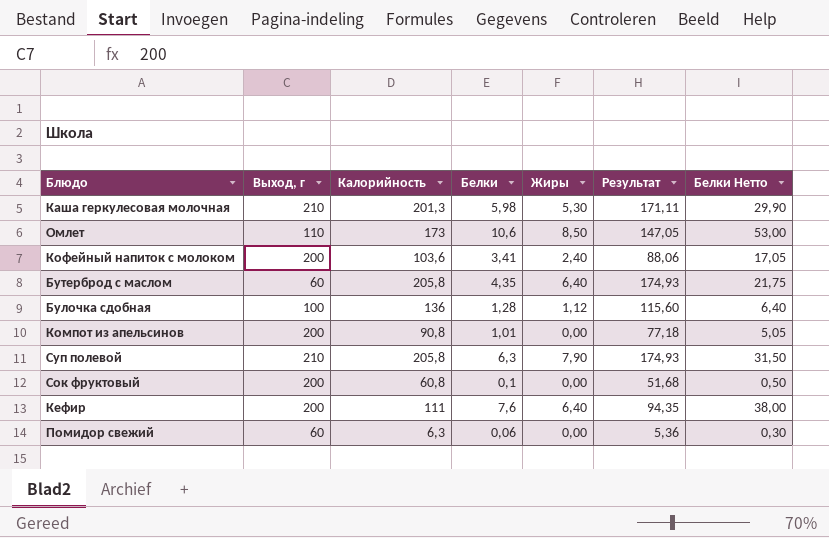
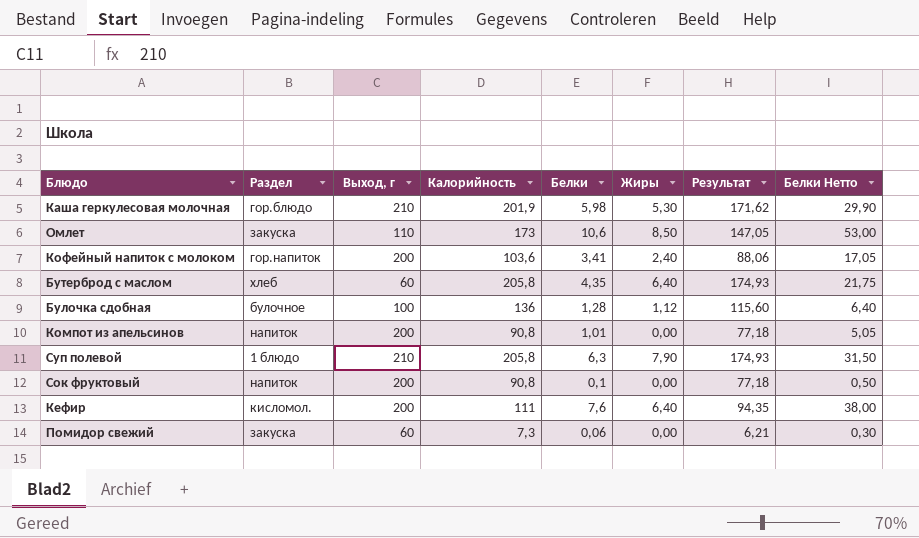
column Раздел | position: none -> 2
Каша геркулесовая молочная | Калорийность: 201,3 -> 201,9
Каша геркулесовая молочная | Результат: 171,11 -> 171,62
Сок фруктовый | Калорийность: 60,8 -> 90,8
Сок фруктовый | Результат: 51,68 -> 77,18
Помидор свежий | Калорийность: 6,3 -> 7,3
Помидор свежий | Результат: 5,36 -> 6,21

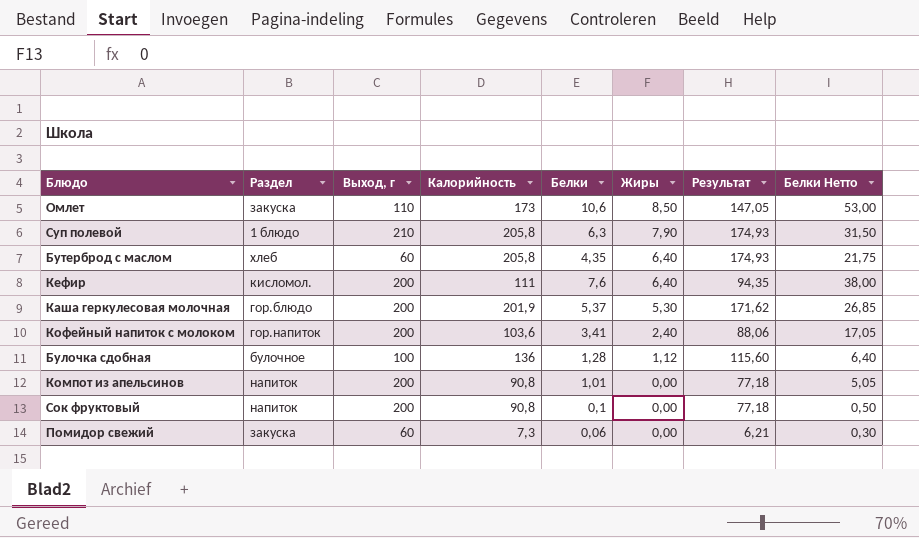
row order: none -> Жиры descending
Каша геркулесовая молочная | Выход, г: 210 -> 200
Каша геркулесовая молочная | Белки: 5,98 -> 5,37
Каша геркулесовая молочная | Белки Нетто: 29,90 -> 26,85

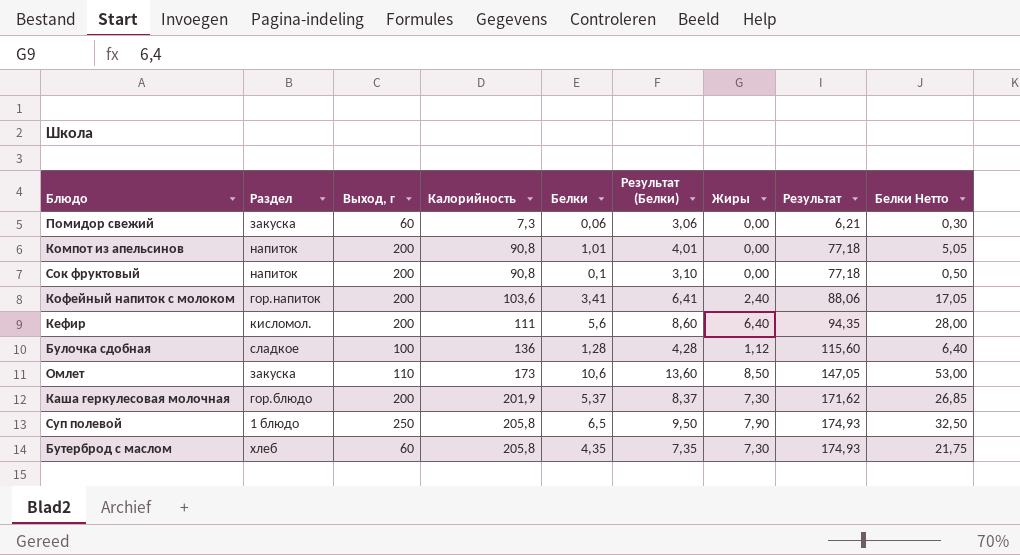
row order: Жиры descending -> Калорийность ascending
column Результат (Белки) | formula: none -> [Белки] + 3
Кефир | Белки: 7,6 -> 5,6
Кефир | Белки Нетто: 38,00 -> 28,00
Булочка сдобная | Раздел: булочное -> сладкое
Каша геркулесовая молочная | Жиры: 5,30 -> 7,30
Суп полевой | Выход, г: 210 -> 250
Суп полевой | Белки: 6,3 -> 6,5
Суп полевой | Белки Нетто: 31,50 -> 32,50
Бутерброд с маслом | Жиры: 6,40 -> 7,30

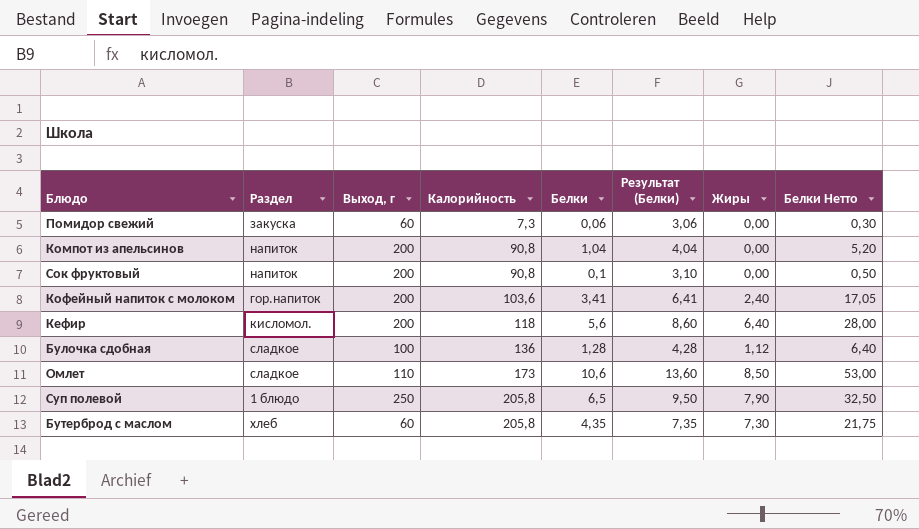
column Результат | formula: [Калорийность] * 0,85 -> none
row Каша геркулесовая молочная: гор.блюдо | 200 | 201,9 | 5,37 | 8,37 | 7,30 | 171,62 | 26,85 -> none
Компот из апельсинов | Белки: 1,01 -> 1,04
Компот из апельсинов | Результат (Белки): 4,01 -> 4,04
Компот из апельсинов | Белки Нетто: 5,05 -> 5,20
Кефир | Калорийность: 111 -> 118
Омлет | Раздел: закуска -> сладкое

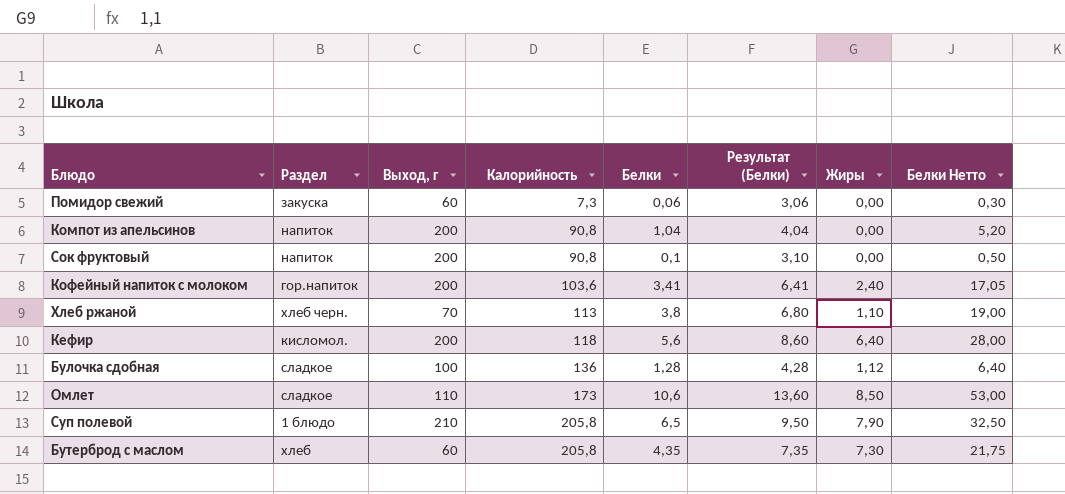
row Хлеб ржаной: none -> хлеб черн. | 70 | 113 | 3,8 | 6,80 | 1,10 | 19,00
Суп полевой | Выход, г: 250 -> 210

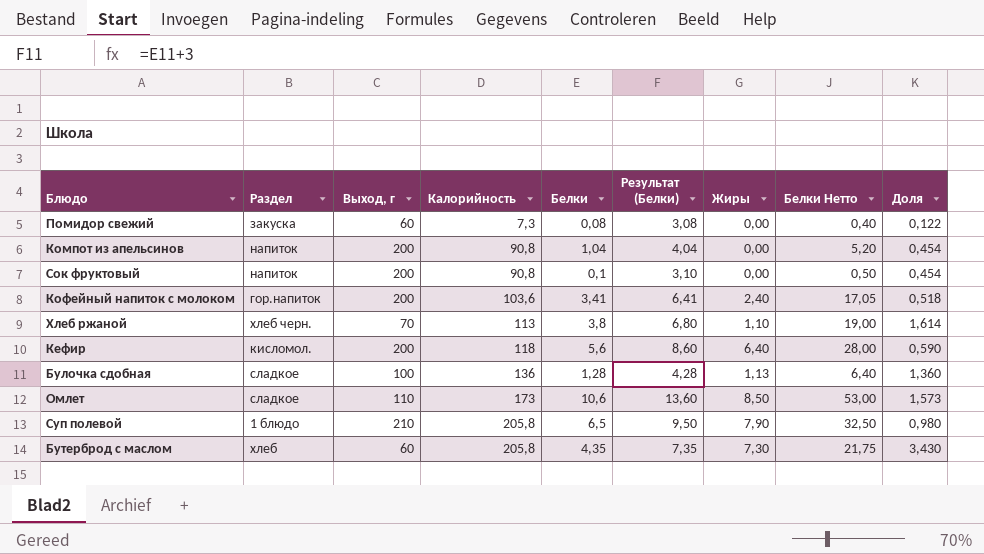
column Доля | formula: none -> [Калорийность] / [Выход, г]
Помидор свежий | Белки: 0,06 -> 0,08
Помидор свежий | Результат (Белки): 3,06 -> 3,08
Помидор свежий | Белки Нетто: 0,30 -> 0,40
Булочка сдобная | Жиры: 1,12 -> 1,13

